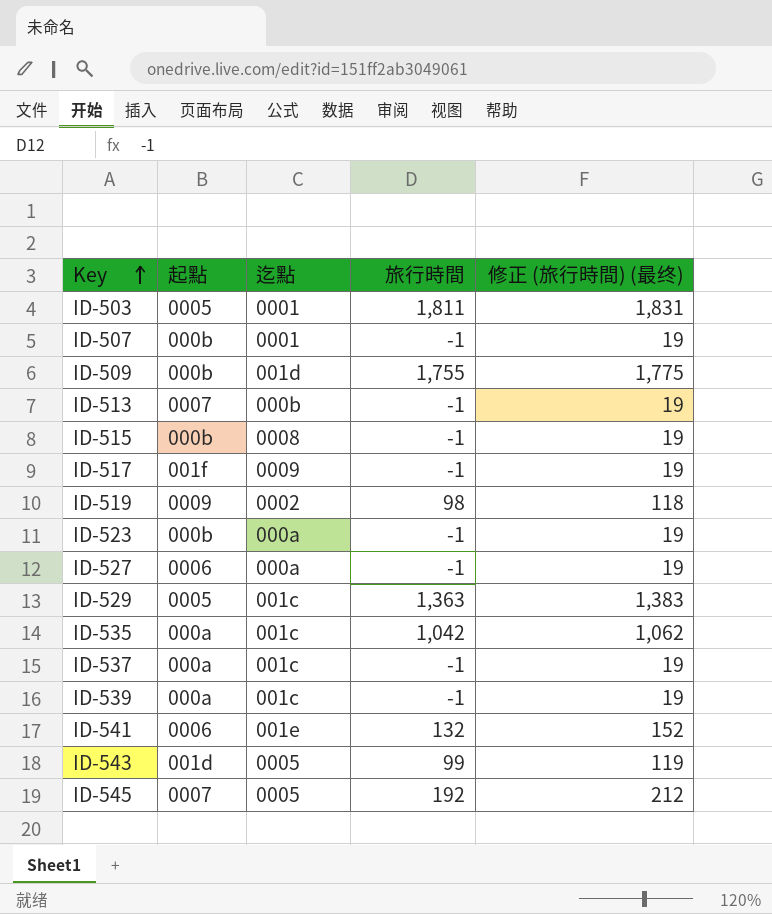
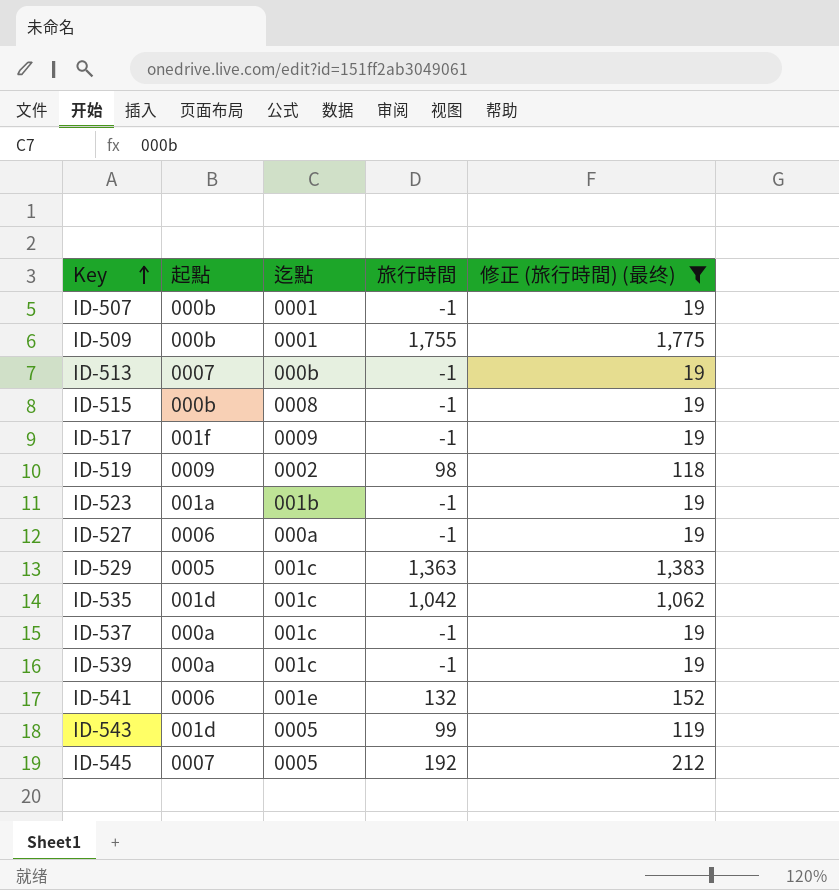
filter: none -> 修正 (旅行時間) (最终) != 1,831
ID-509 | 迄點: 001d -> 0001
ID-523 | 起點: 000b -> 001a
ID-523 | 迄點: 000a -> 001b
ID-535 | 起點: 000a -> 001d

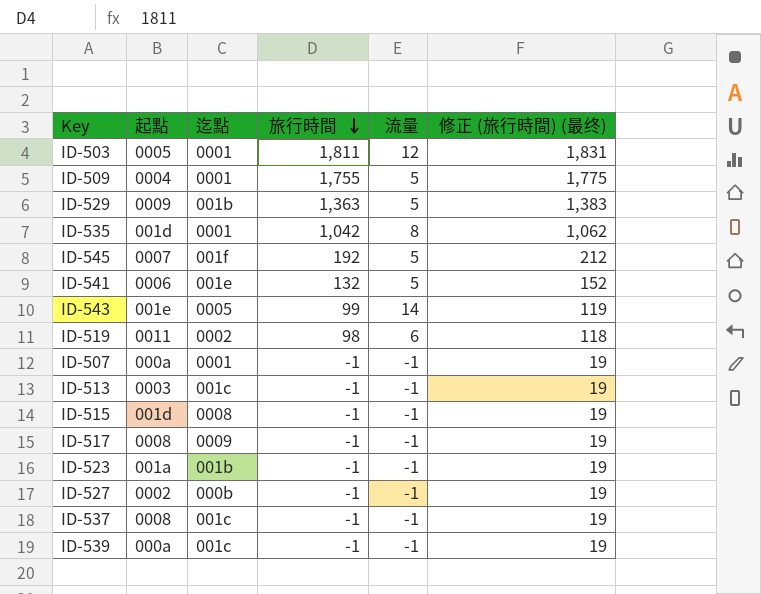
filter: 修正 (旅行時間) (最终) != 1,831 -> none
row order: Key ascending -> 旅行時間 descending
column 流量 | position: none -> 5
ID-509 | 起點: 000b -> 0004
ID-529 | 起點: 0005 -> 0009
ID-529 | 迄點: 001c -> 001b
ID-535 | 迄點: 001c -> 0001
ID-545 | 迄點: 0005 -> 001f
ID-543 | 起點: 001d -> 001e
ID-519 | 起點: 0009 -> 0011
ID-507 | 起點: 000b -> 000a
ID-513 | 起點: 0007 -> 0003
ID-513 | 迄點: 000b -> 001c
ID-515 | 起點: 000b -> 001d
ID-517 | 起點: 001f -> 0008
ID-527 | 起點: 0006 -> 0002
ID-527 | 迄點: 000a -> 000b
ID-537 | 起點: 000a -> 0008

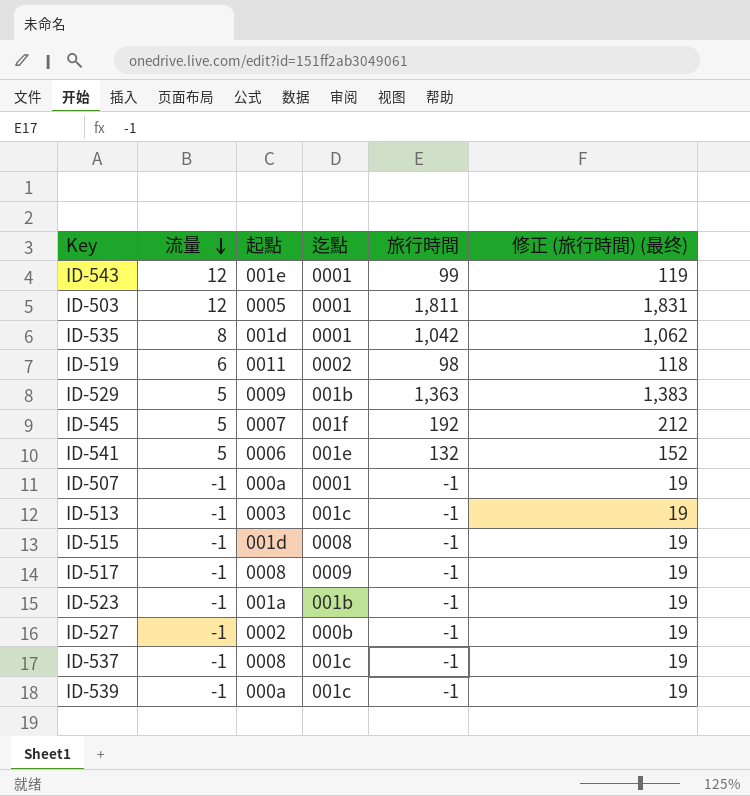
row order: 旅行時間 descending -> 流量 descending
column 流量 | position: 5 -> 2
row ID-509: 0004 | 0001 | 1,755 | 5 | 1,775 -> none
ID-543 | 流量: 14 -> 12
ID-543 | 迄點: 0005 -> 0001

